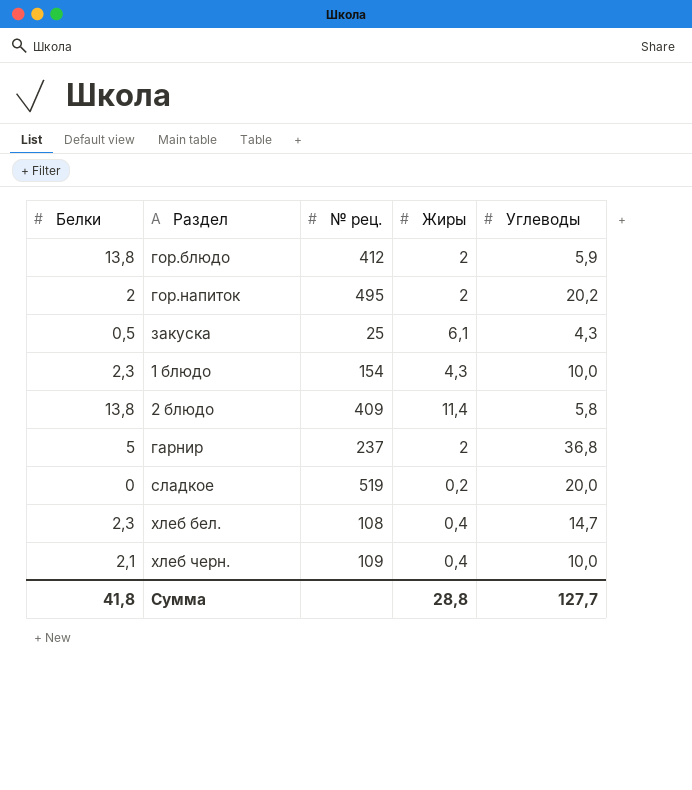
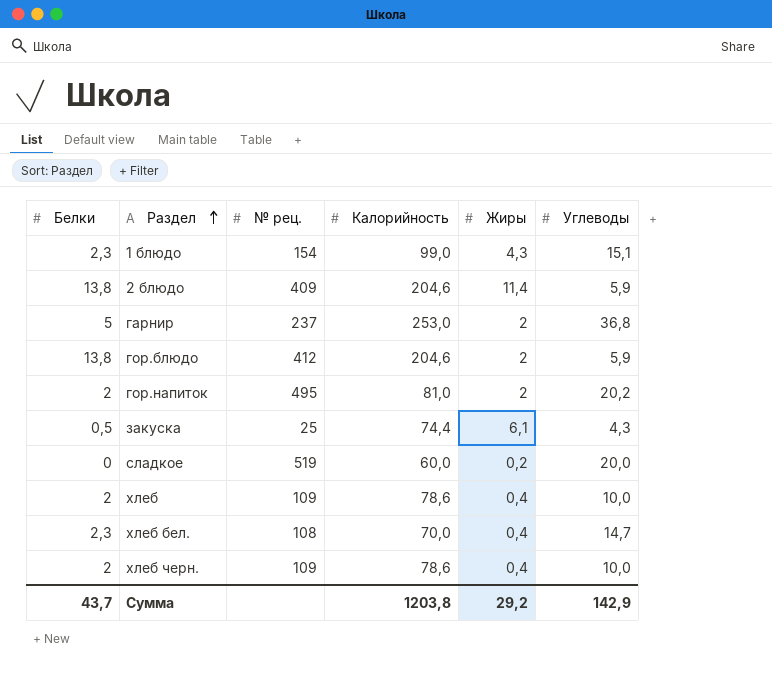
row order: none -> Раздел ascending
column Калорийность | position: none -> 4
1 блюдо | Углеводы: 10,0 -> 15,1
2 блюдо | Углеводы: 5,8 -> 5,9
row хлеб: none -> 2 | 109 | 78,6 | 0,4 | 10,0
хлеб черн. | Белки: 2,1 -> 2
Сумма | Белки: 41,8 -> 43,7
Сумма | Жиры: 28,8 -> 29,2
Сумма | Углеводы: 127,7 -> 142,9

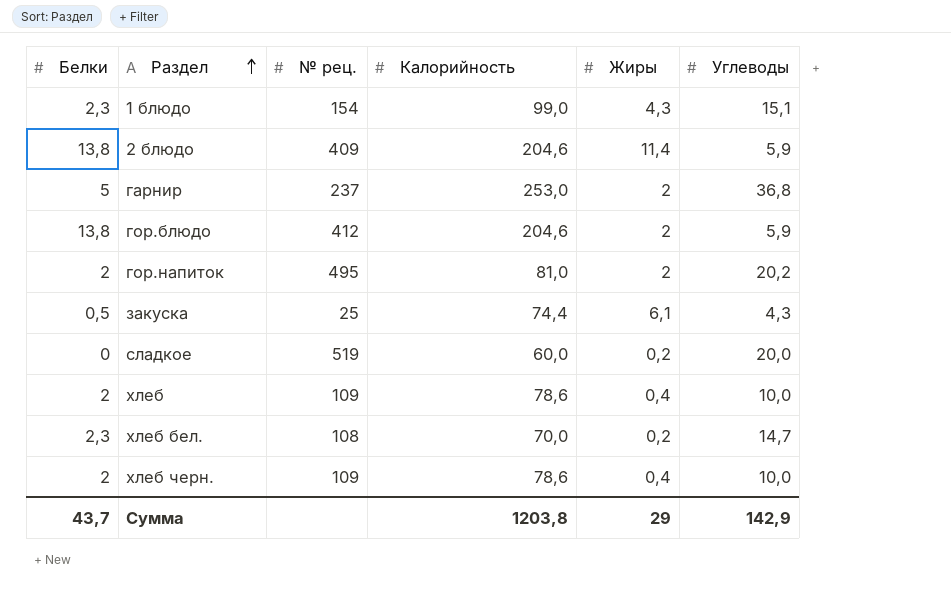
хлеб бел. | Жиры: 0,4 -> 0,2
Сумма | Жиры: 29,2 -> 29

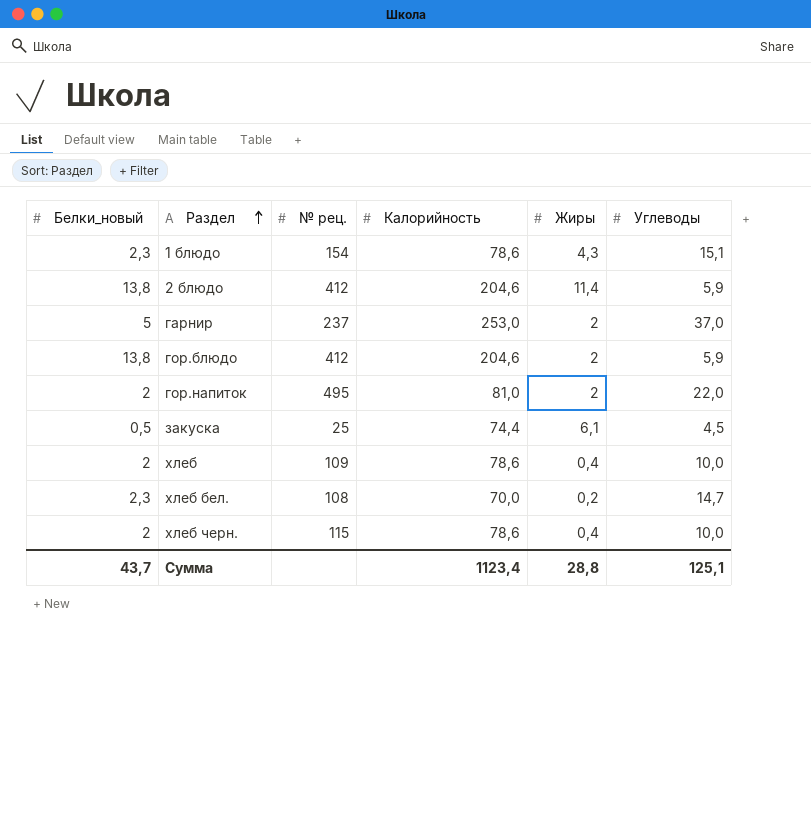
column name: Белки -> Белки_новый
row сладкое: 0 | 519 | 60,0 | 0,2 | 20,0 -> none
1 блюдо | Калорийность: 99,0 -> 78,6
2 блюдо | № рец.: 409 -> 412
гарнир | Углеводы: 36,8 -> 37,0
гор.напиток | Углеводы: 20,2 -> 22,0
закуска | Углеводы: 4,3 -> 4,5
хлеб черн. | № рец.: 109 -> 115
Сумма | Калорийность: 1203,8 -> 1123,4
Сумма | Жиры: 29 -> 28,8
Сумма | Углеводы: 142,9 -> 125,1

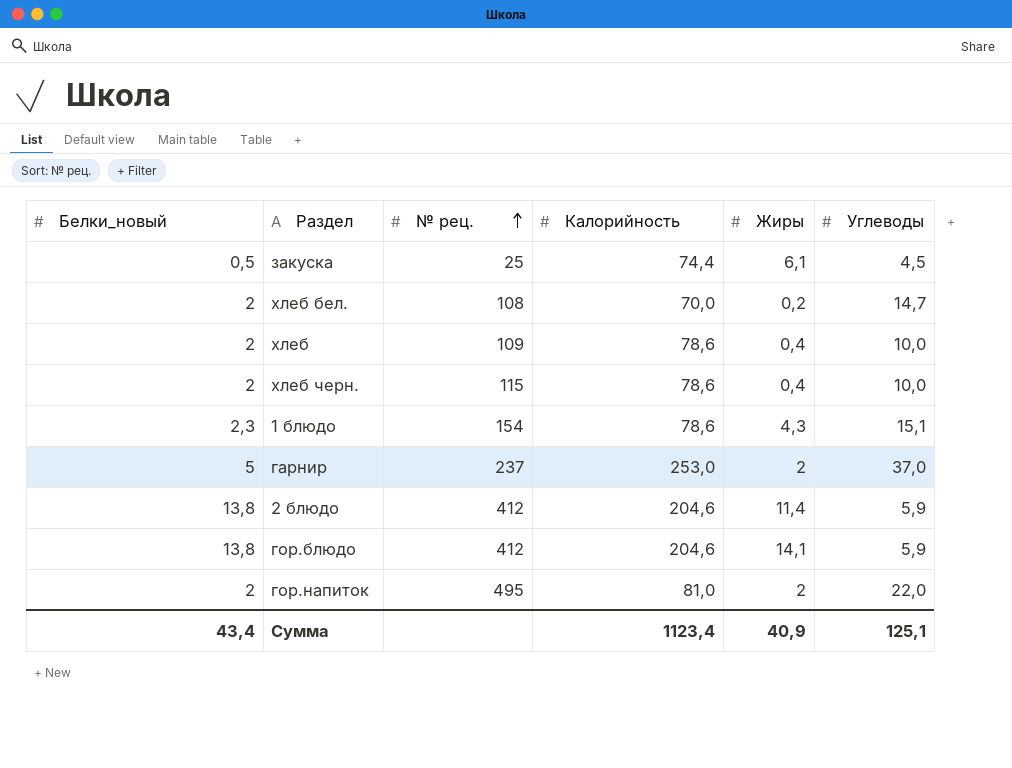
row order: Раздел ascending -> № рец. ascending
хлеб бел. | Белки_новый: 2,3 -> 2
гор.блюдо | Жиры: 2 -> 14,1
Сумма | Белки_новый: 43,7 -> 43,4
Сумма | Жиры: 28,8 -> 40,9

